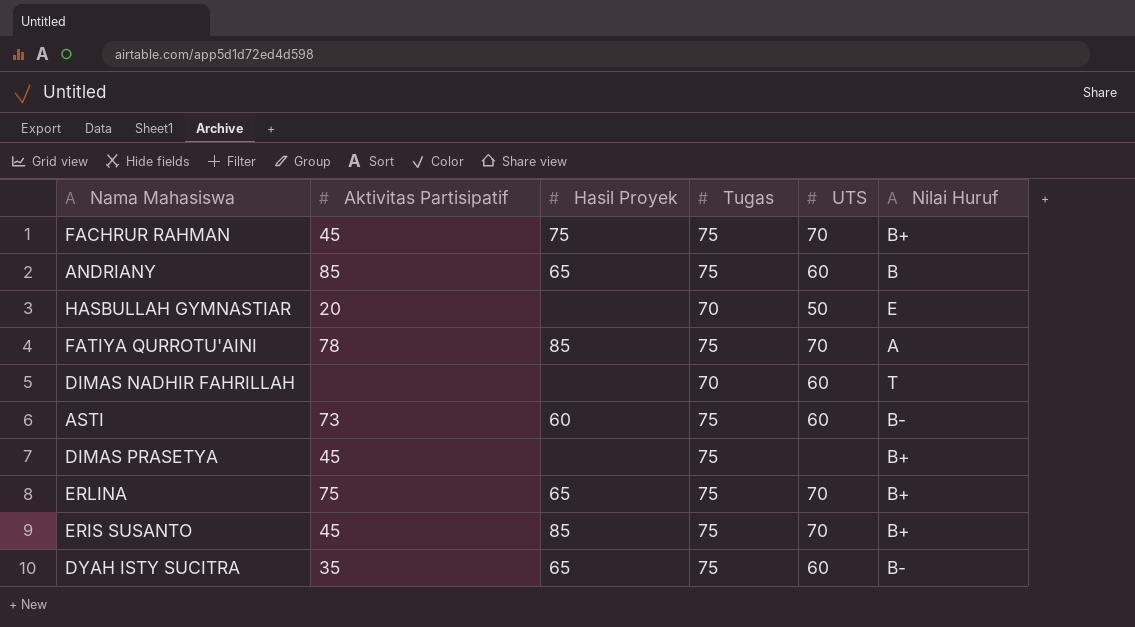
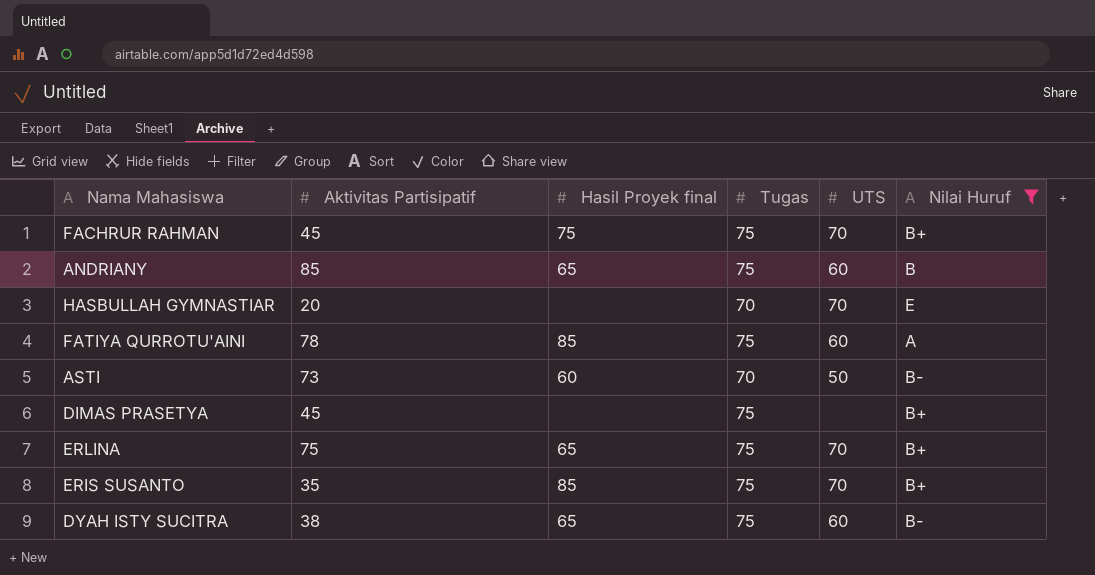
filter: none -> Nilai Huruf != T
column name: Hasil Proyek -> Hasil Proyek final
HASBULLAH GYMNASTIAR | UTS: 50 -> 70
FATIYA QURROTU'AINI | UTS: 70 -> 60
ASTI | Tugas: 75 -> 70
ASTI | UTS: 60 -> 50
ERIS SUSANTO | Aktivitas Partisipatif: 45 -> 35
DYAH ISTY SUCITRA | Aktivitas Partisipatif: 35 -> 38

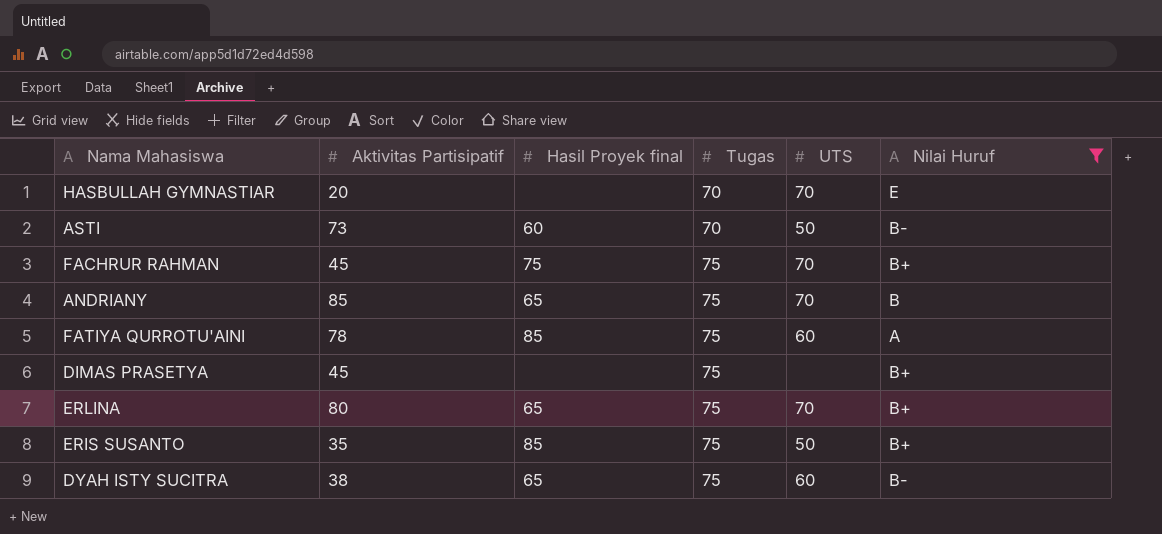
row order: none -> Tugas ascending
ANDRIANY | UTS: 60 -> 70
ERLINA | Aktivitas Partisipatif: 75 -> 80
ERIS SUSANTO | UTS: 70 -> 50

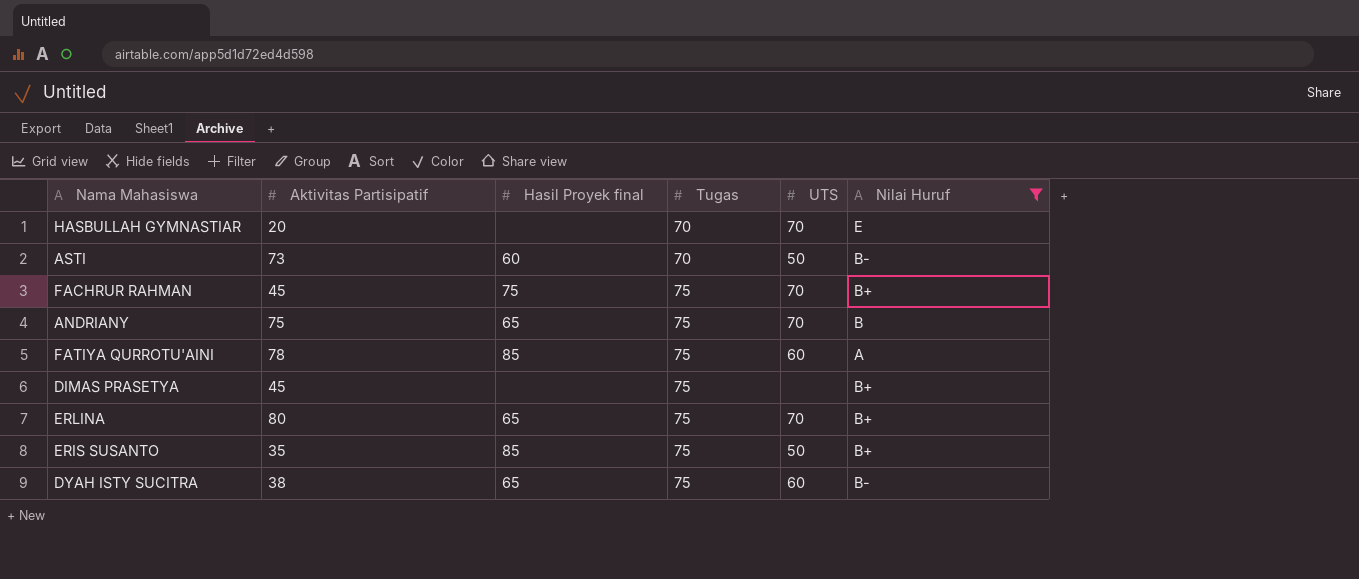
ANDRIANY | Aktivitas Partisipatif: 85 -> 75

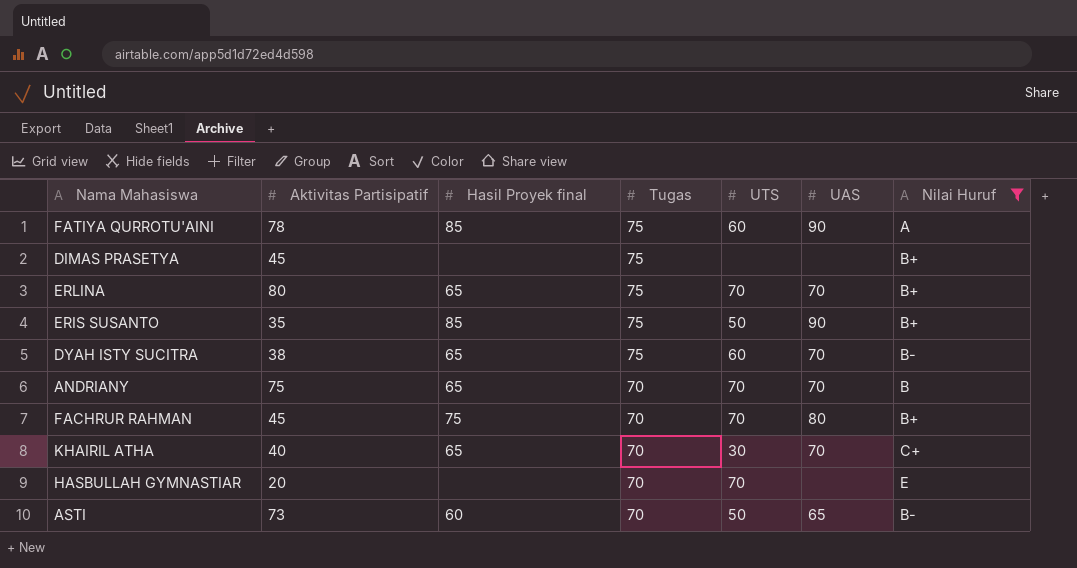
row order: Tugas ascending -> Tugas descending
column UAS | position: none -> 6
ANDRIANY | Tugas: 75 -> 70
FACHRUR RAHMAN | Tugas: 75 -> 70
row KHAIRIL ATHA: none -> 40 | 65 | 70 | 30 | 70 | C+

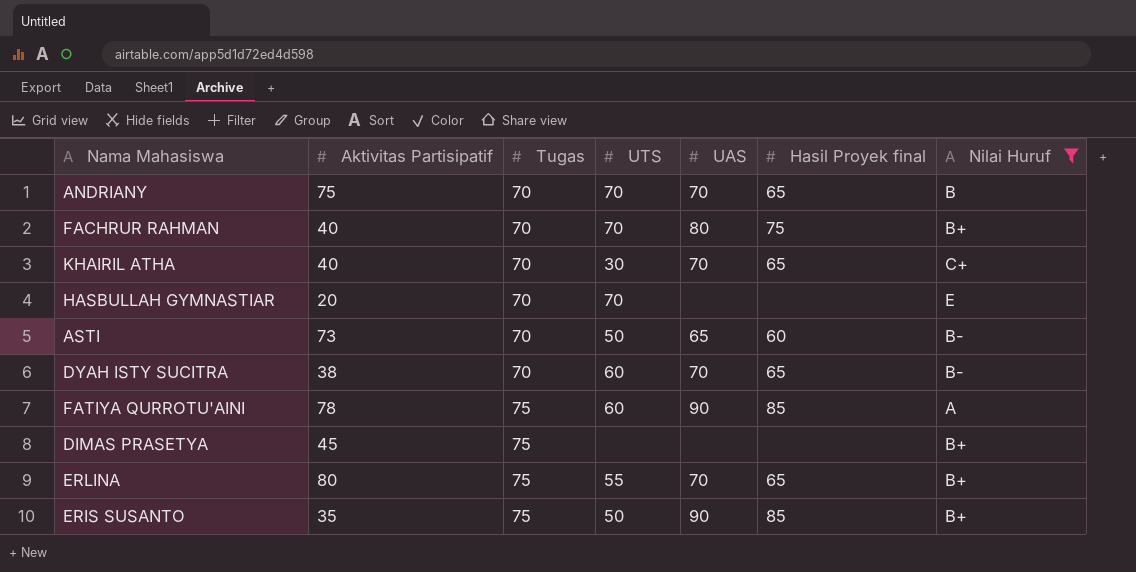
row order: Tugas descending -> Tugas ascending
column Hasil Proyek final | position: 3 -> 6
FACHRUR RAHMAN | Aktivitas Partisipatif: 45 -> 40
DYAH ISTY SUCITRA | Tugas: 75 -> 70
ERLINA | UTS: 70 -> 55

